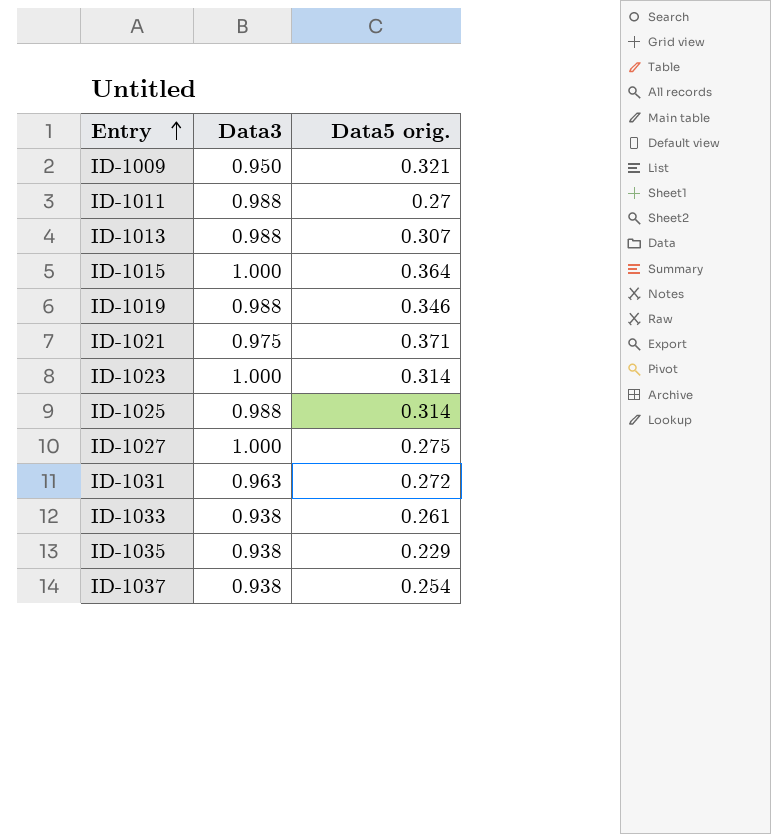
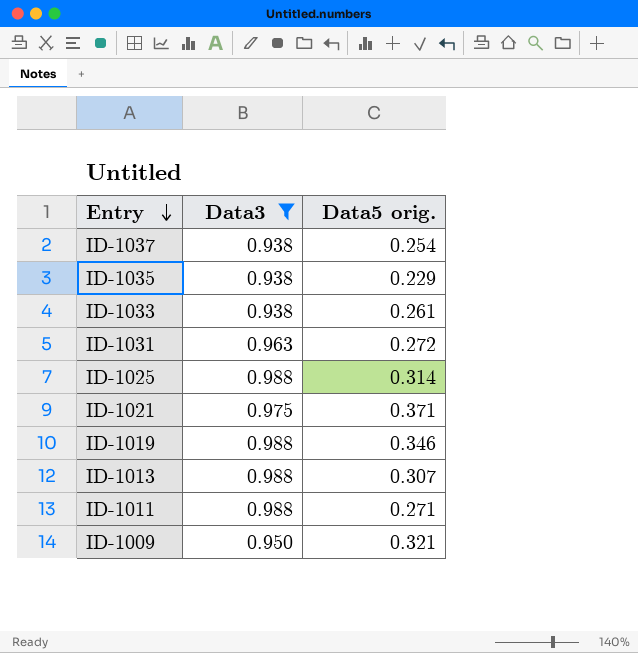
filter: none -> Data3 != 1.000
row order: Entry ascending -> Entry descending
ID-1011 | Data5 orig.: 0.27 -> 0.271

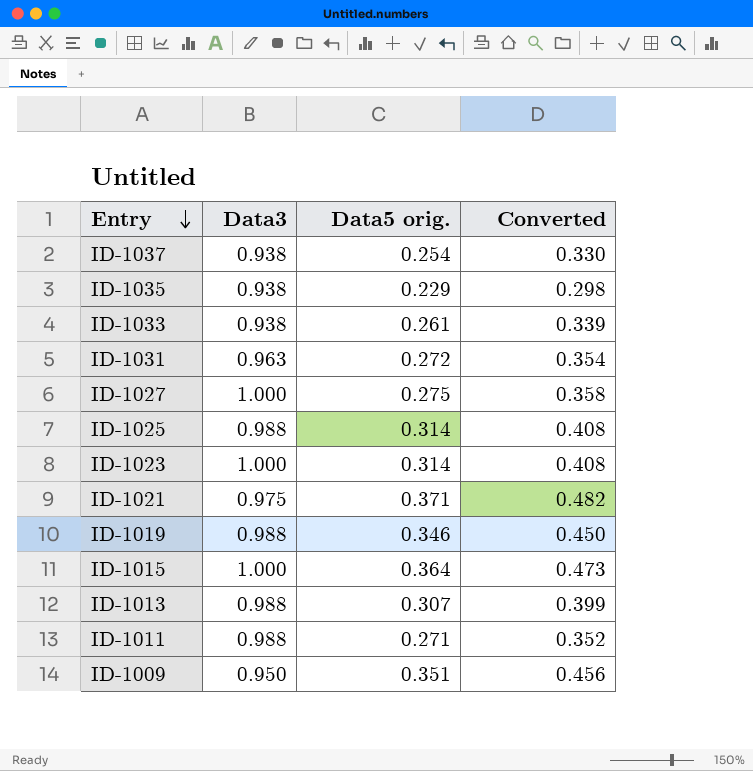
filter: Data3 != 1.000 -> none
column Converted | formula: none -> [Data5 orig.] * 1.3
ID-1009 | Data5 orig.: 0.321 -> 0.351

